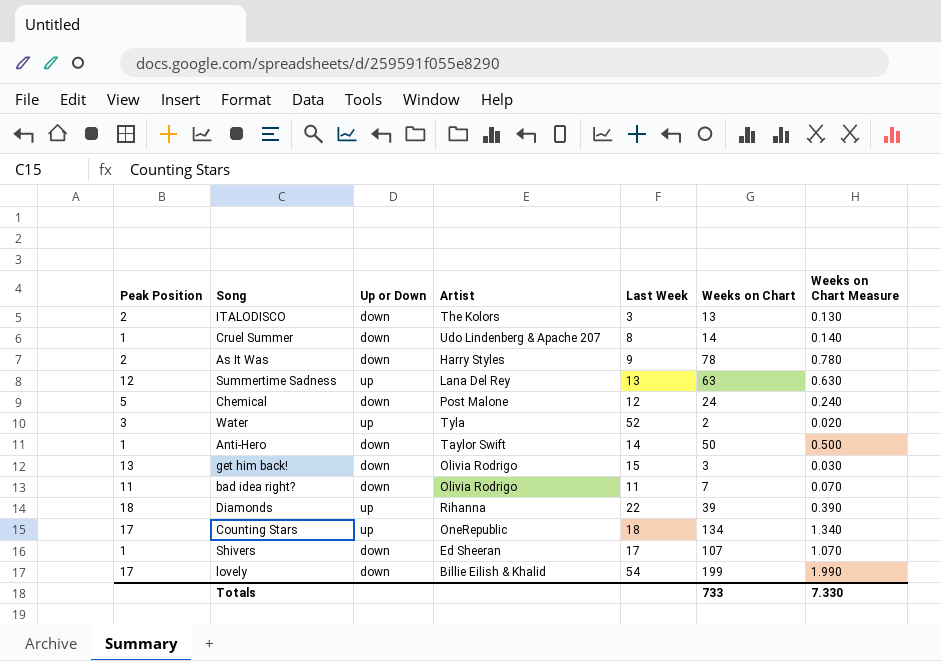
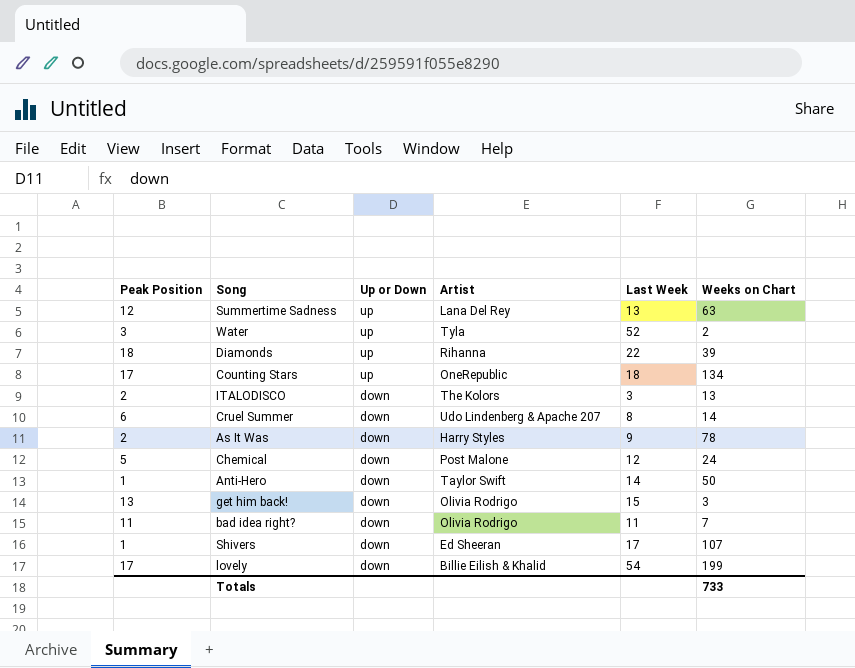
row order: none -> Up or Down descending
column Weeks on Chart Measure | formula: [Weeks on Chart] * 0.01 -> none
Cruel Summer | Peak Position: 1 -> 6

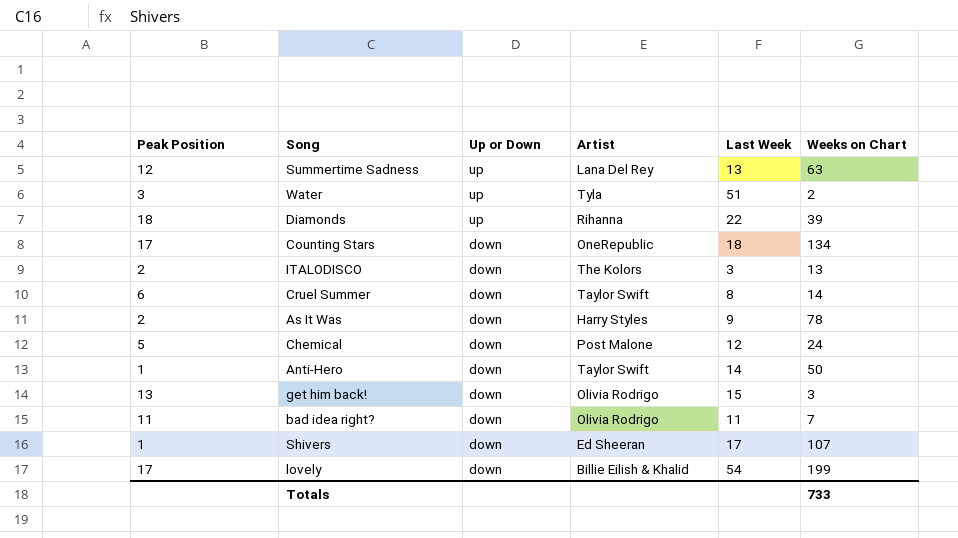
Water | Last Week: 52 -> 51
Counting Stars | Up or Down: up -> down
Cruel Summer | Artist: Udo Lindenberg & Apache 207 -> Taylor Swift

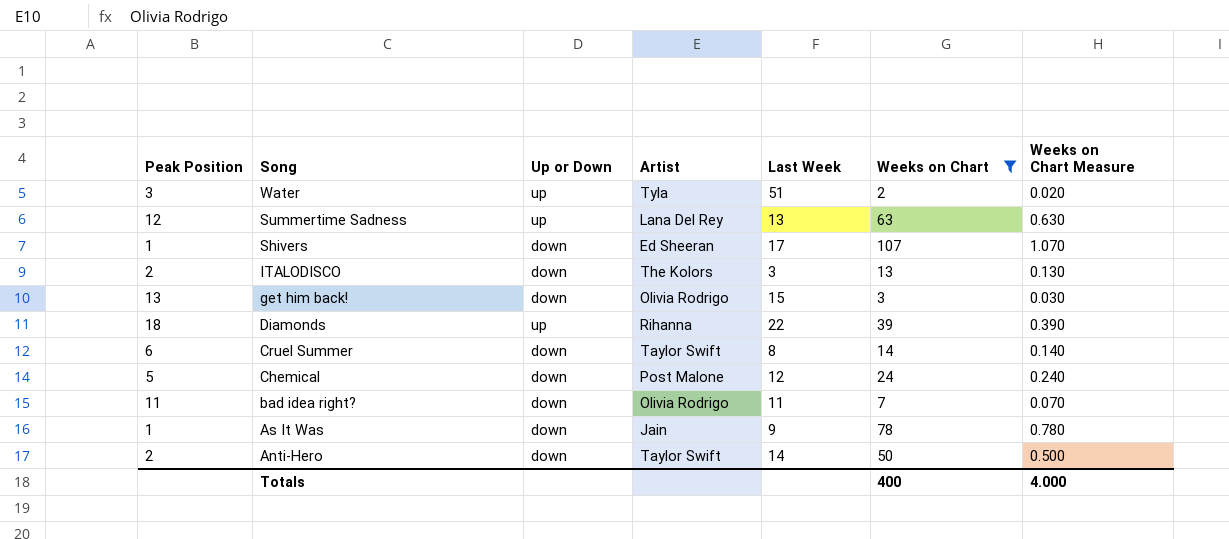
filter: none -> Weeks on Chart <= 107
row order: Up or Down descending -> Song descending
column Weeks on Chart Measure | formula: none -> [Weeks on Chart] * 0.01
As It Was | Peak Position: 2 -> 1
As It Was | Artist: Harry Styles -> Jain
Anti-Hero | Peak Position: 1 -> 2
Totals | Weeks on Chart: 733 -> 400

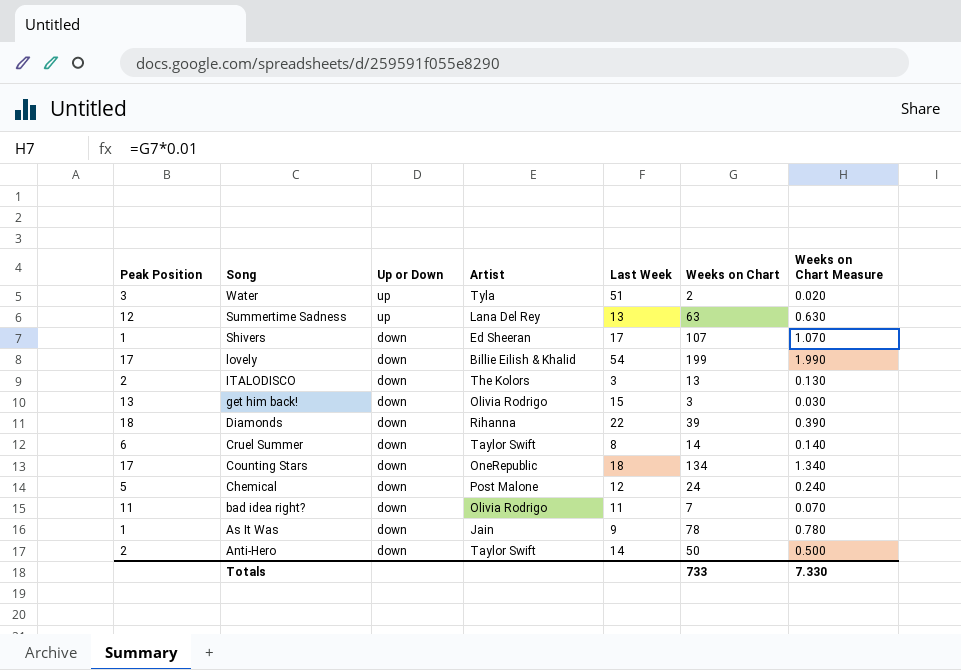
filter: Weeks on Chart <= 107 -> none
Diamonds | Up or Down: up -> down
Totals | Weeks on Chart: 400 -> 733
Totals | Weeks on Chart Measure: 4.000 -> 7.330

